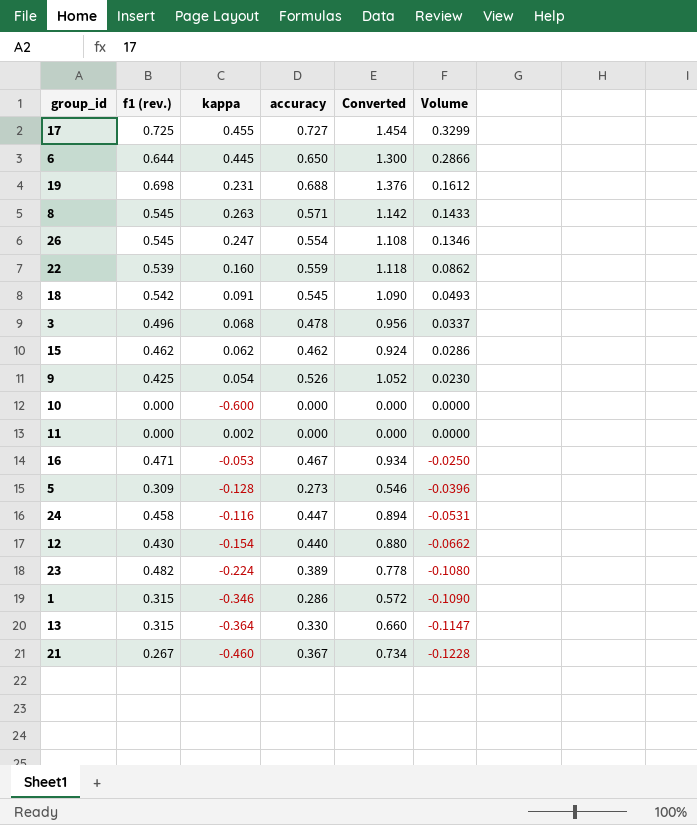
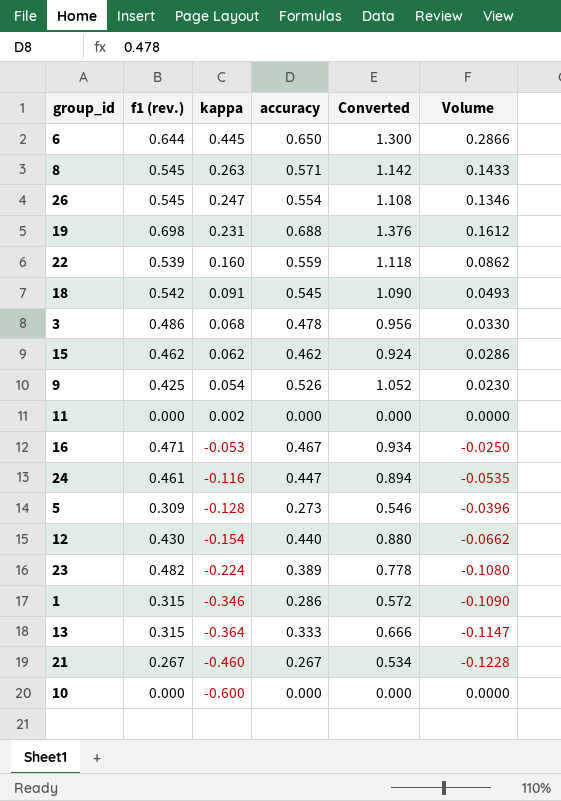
row order: Volume descending -> kappa descending
row 17: 0.725 | 0.455 | 0.727 | 1.454 | 0.3299 -> none
3 | f1 (rev.): 0.496 -> 0.486
3 | Volume: 0.0337 -> 0.0330
24 | f1 (rev.): 0.458 -> 0.461
24 | Volume: -0.0531 -> -0.0535
13 | accuracy: 0.330 -> 0.333
13 | Converted: 0.660 -> 0.666
21 | accuracy: 0.367 -> 0.267
21 | Converted: 0.734 -> 0.534

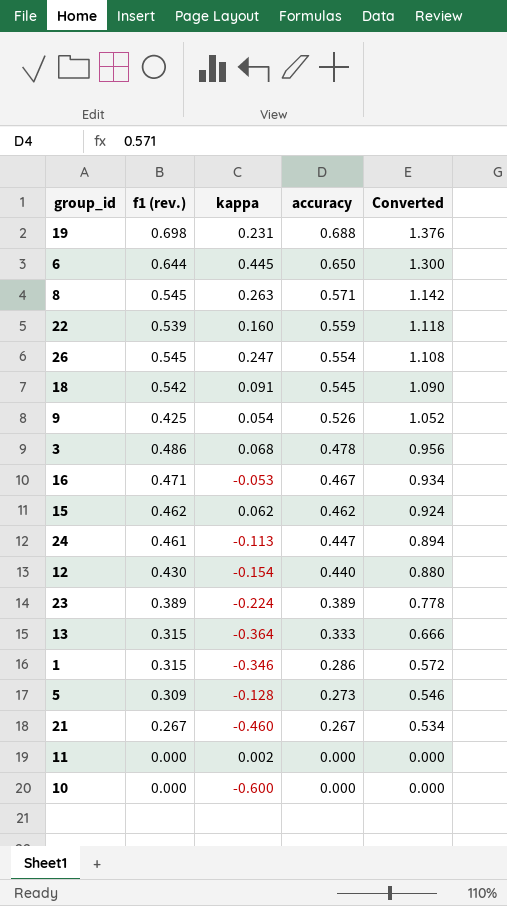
row order: kappa descending -> accuracy descending
column Volume | formula: [f1 (rev.)] * [kappa] -> none
24 | kappa: -0.116 -> -0.113
23 | f1 (rev.): 0.482 -> 0.389

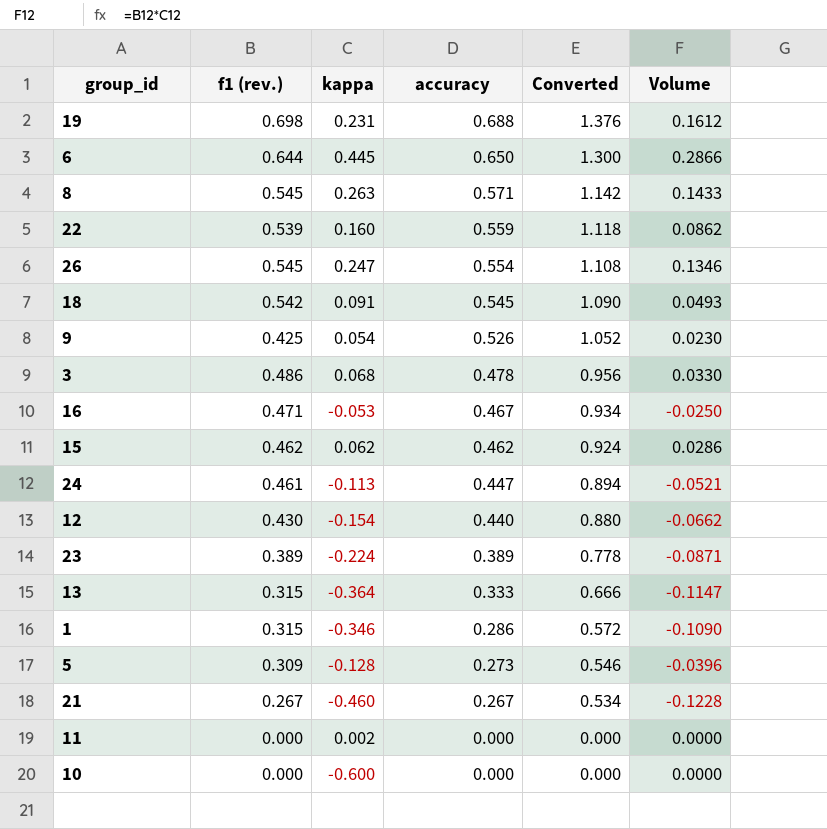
column Volume | formula: none -> [f1 (rev.)] * [kappa]

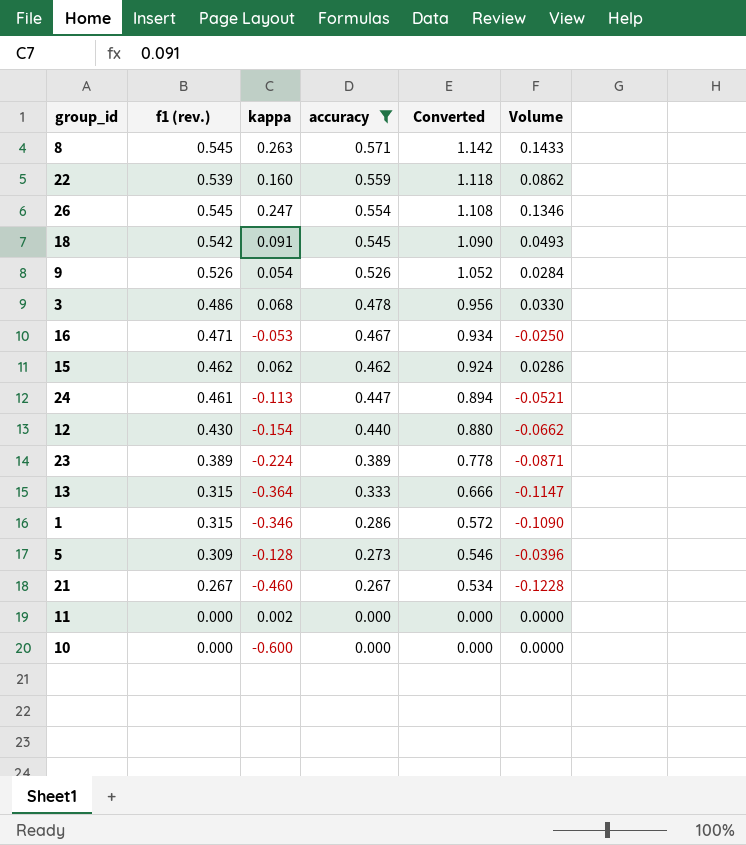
filter: none -> accuracy <= 0.571
9 | f1 (rev.): 0.425 -> 0.526
9 | Volume: 0.0230 -> 0.0284

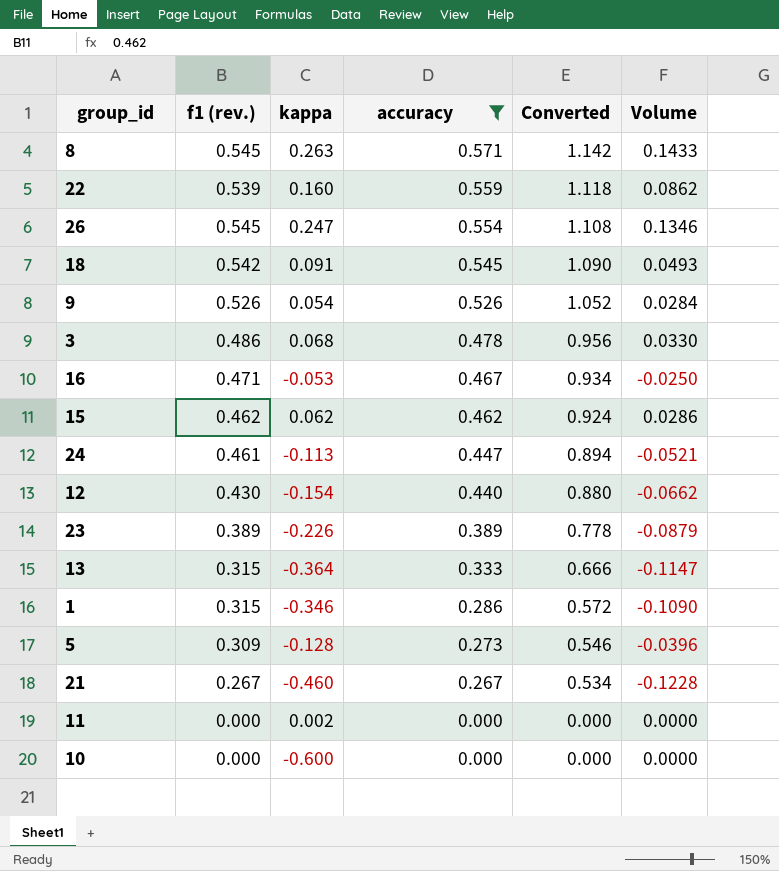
23 | kappa: -0.224 -> -0.226
23 | Volume: -0.0871 -> -0.0879

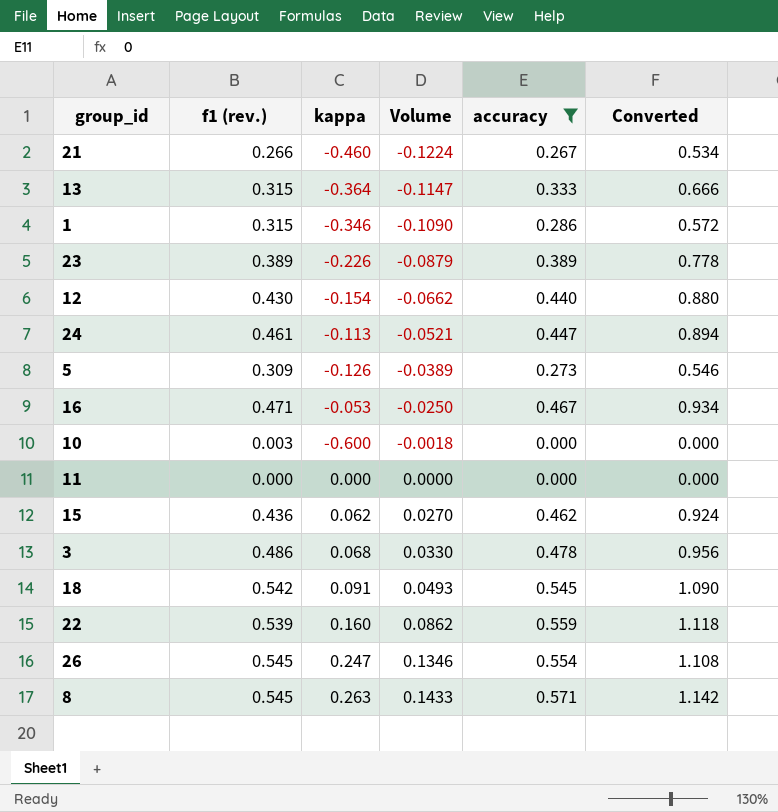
row order: accuracy descending -> Volume ascending
column Volume | position: 6 -> 4
row 9: 0.526 | 0.054 | 0.526 | 1.052 | 0.0284 -> none
21 | f1 (rev.): 0.267 -> 0.266
21 | Volume: -0.1228 -> -0.1224
5 | kappa: -0.128 -> -0.126
5 | Volume: -0.0396 -> -0.0389
10 | f1 (rev.): 0.000 -> 0.003
10 | Volume: 0.0000 -> -0.0018
11 | kappa: 0.002 -> 0.000
15 | f1 (rev.): 0.462 -> 0.436
15 | Volume: 0.0286 -> 0.0270

